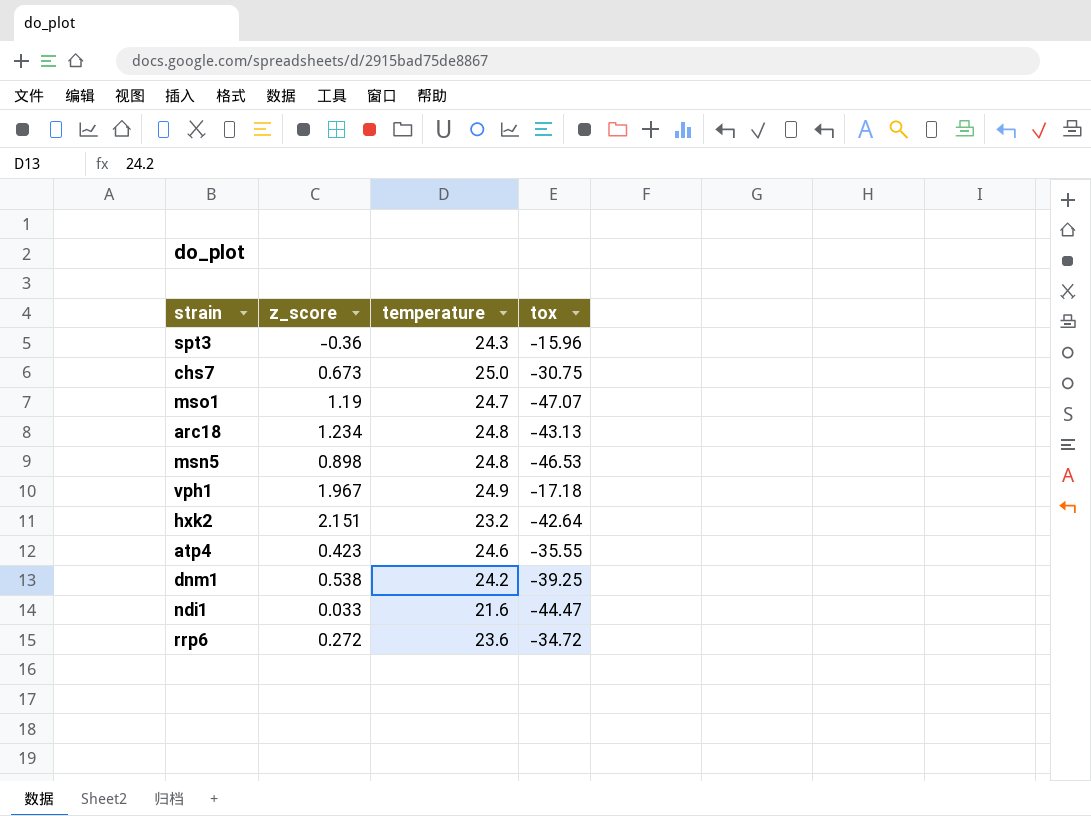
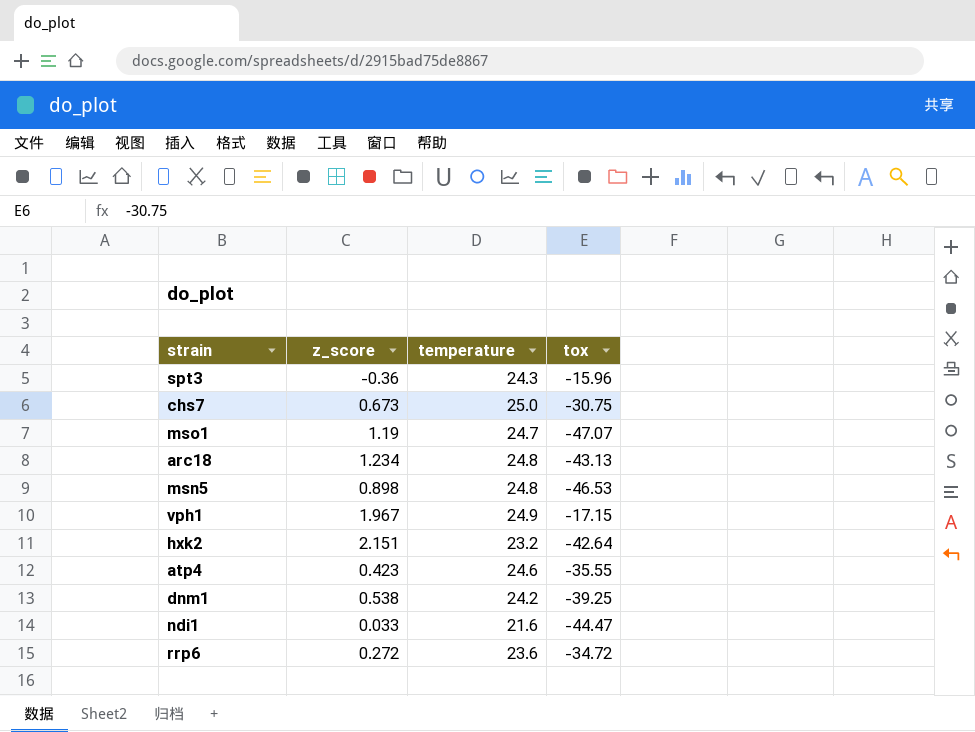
vph1 | tox: -17.18 -> -17.15

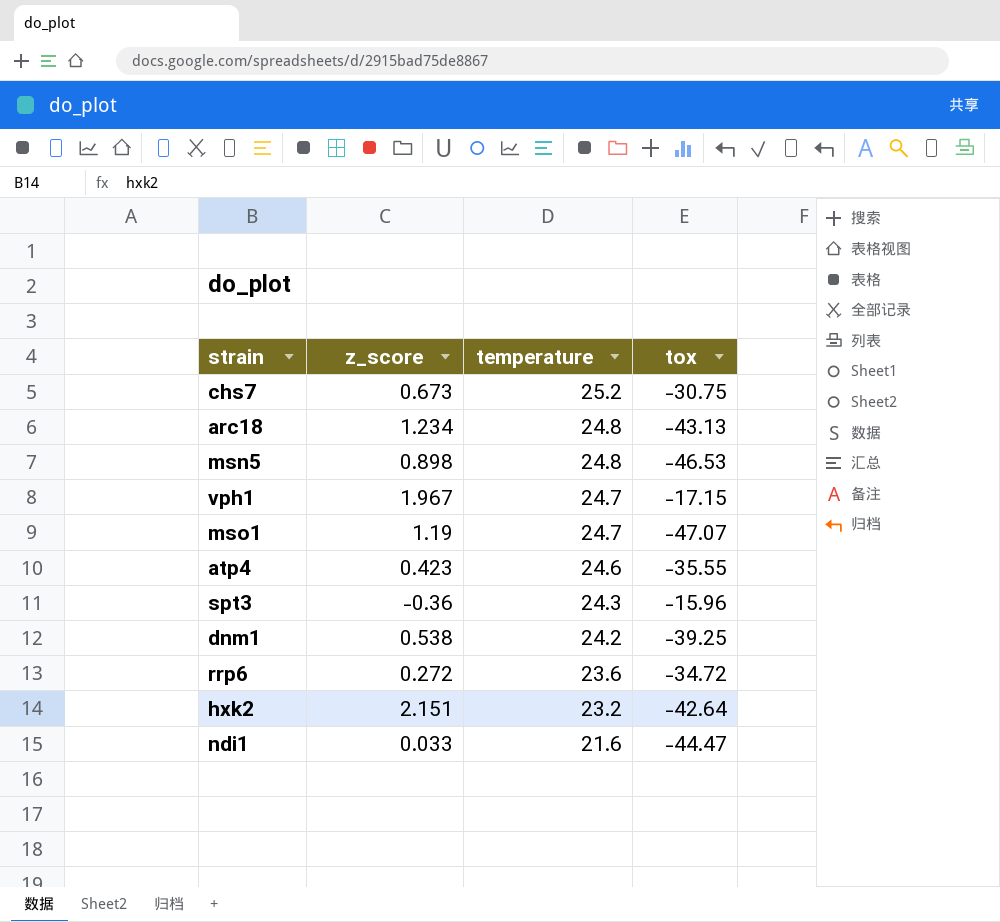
row order: none -> temperature descending
chs7 | temperature: 25.0 -> 25.2
vph1 | temperature: 24.9 -> 24.7

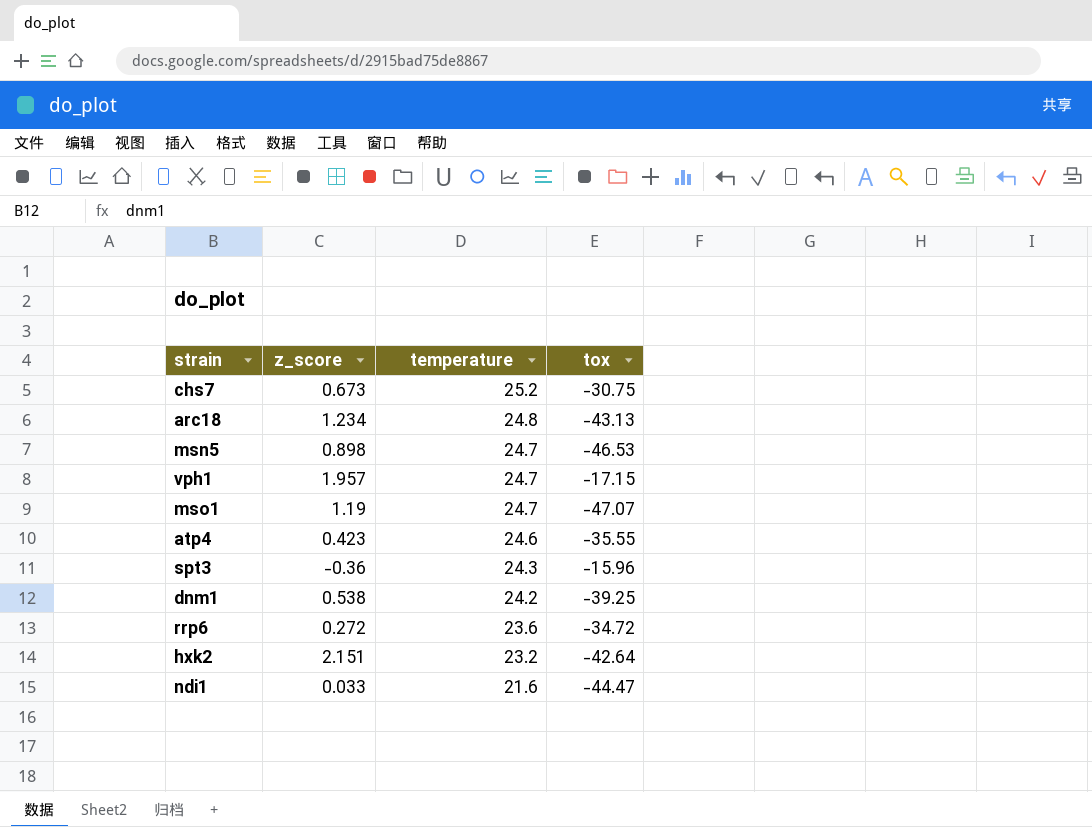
msn5 | temperature: 24.8 -> 24.7
vph1 | z_score: 1.967 -> 1.957

